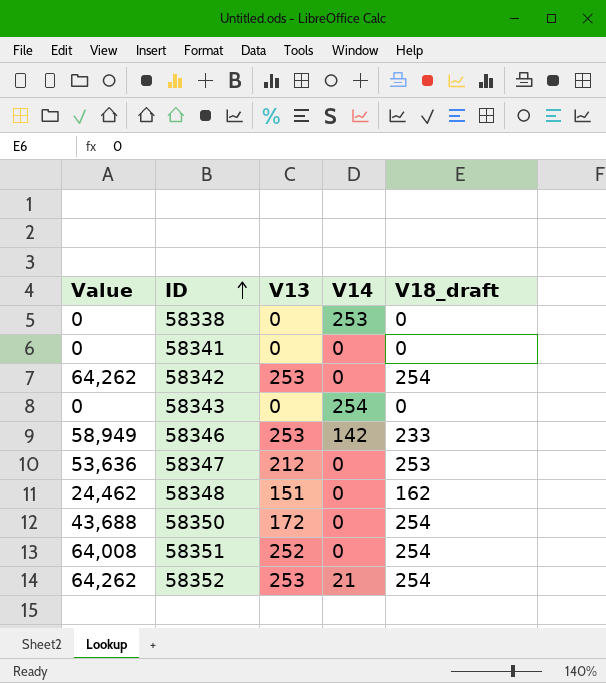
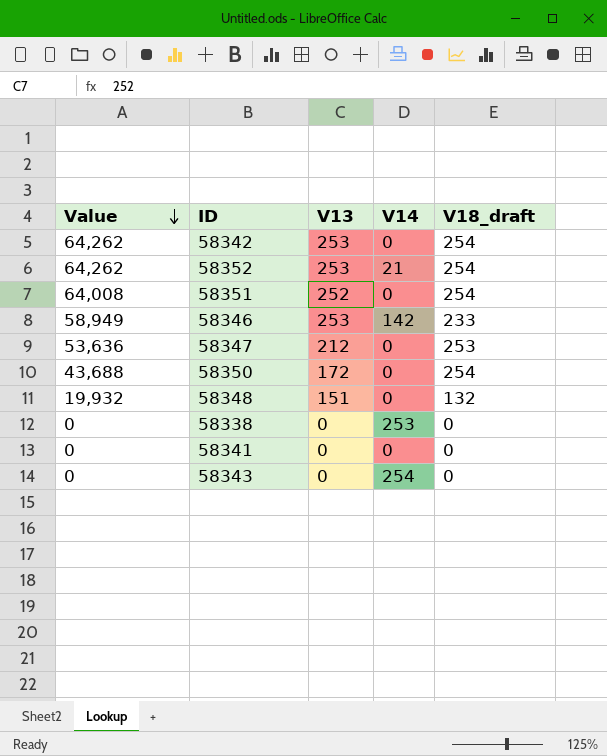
row order: ID ascending -> Value descending
58348 | Value: 24,462 -> 19,932
58348 | V18_draft: 162 -> 132

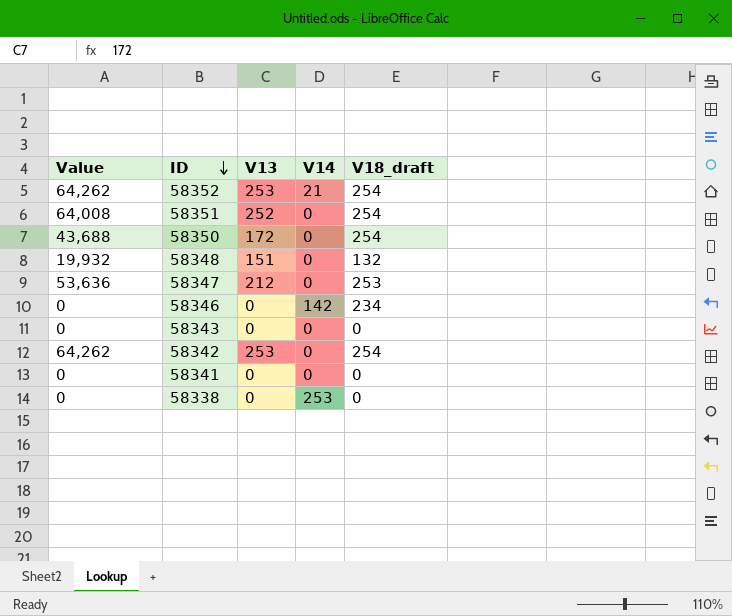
row order: Value descending -> ID descending
58346 | Value: 58,949 -> 0
58346 | V13: 253 -> 0
58346 | V18_draft: 233 -> 234
58343 | V14: 254 -> 0

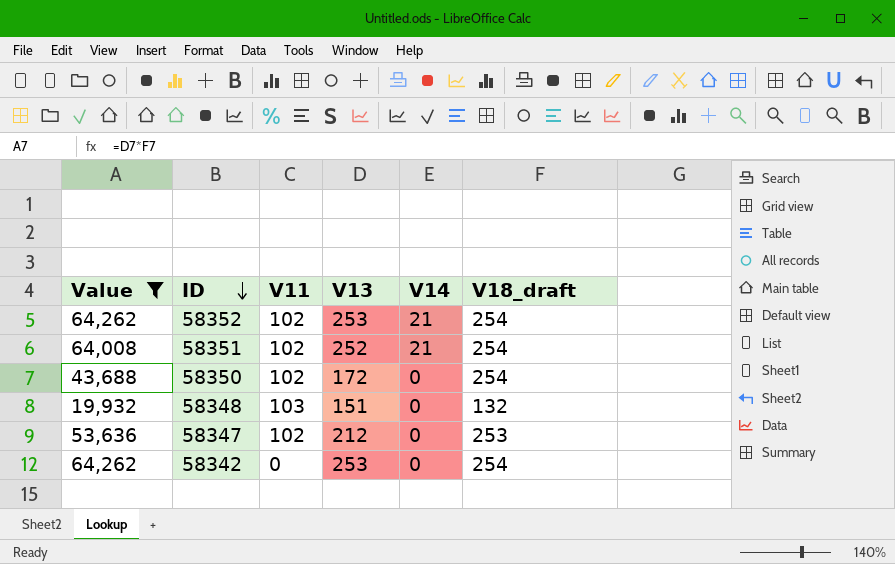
filter: none -> Value != 0
column V11 | position: none -> 3
58351 | V14: 0 -> 21

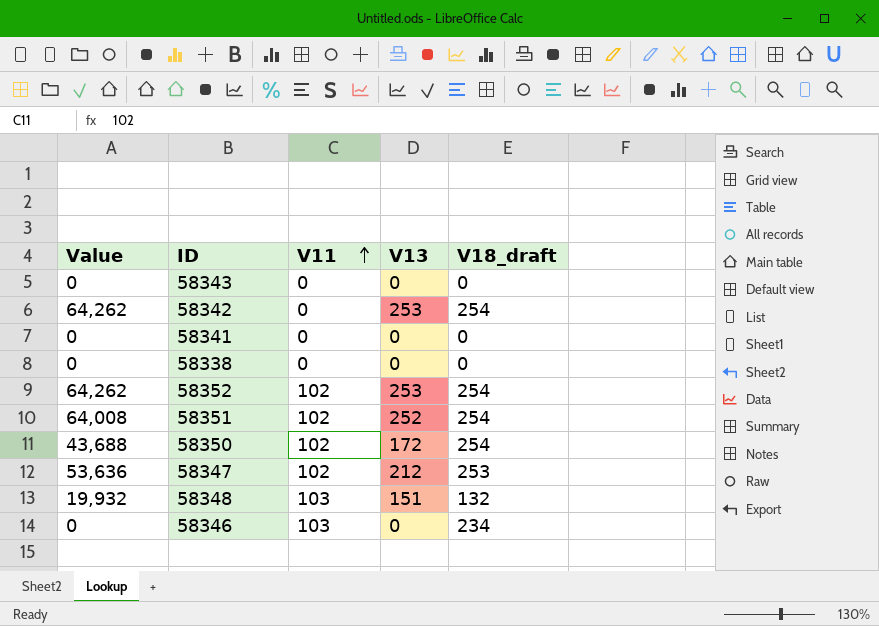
filter: Value != 0 -> none
row order: ID descending -> V11 ascending
column V14 | position: 5 -> none

